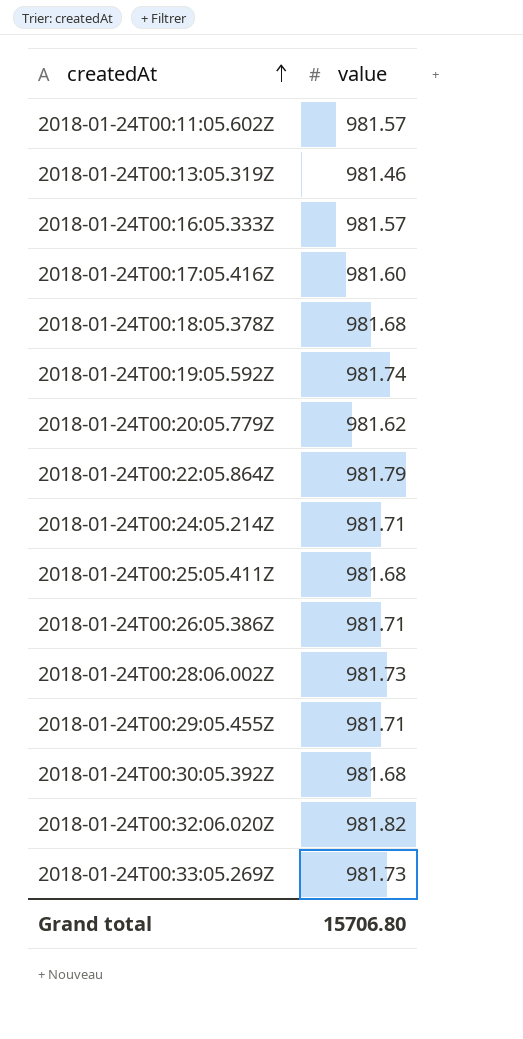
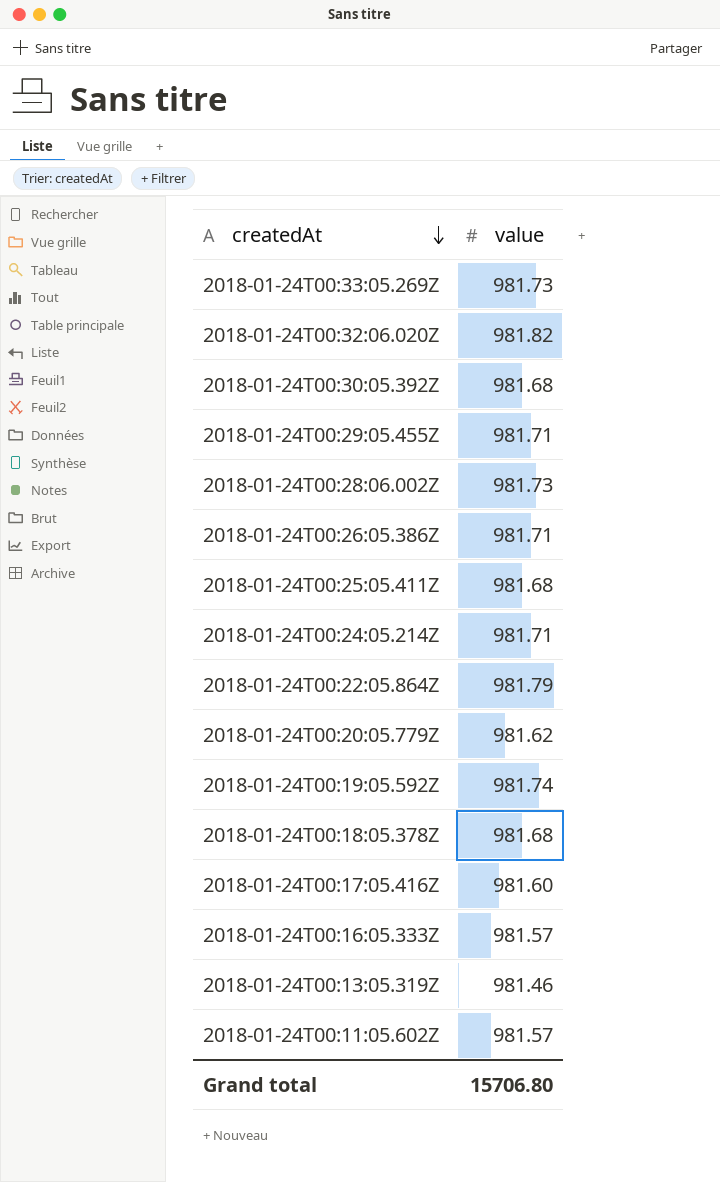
row order: createdAt ascending -> createdAt descending

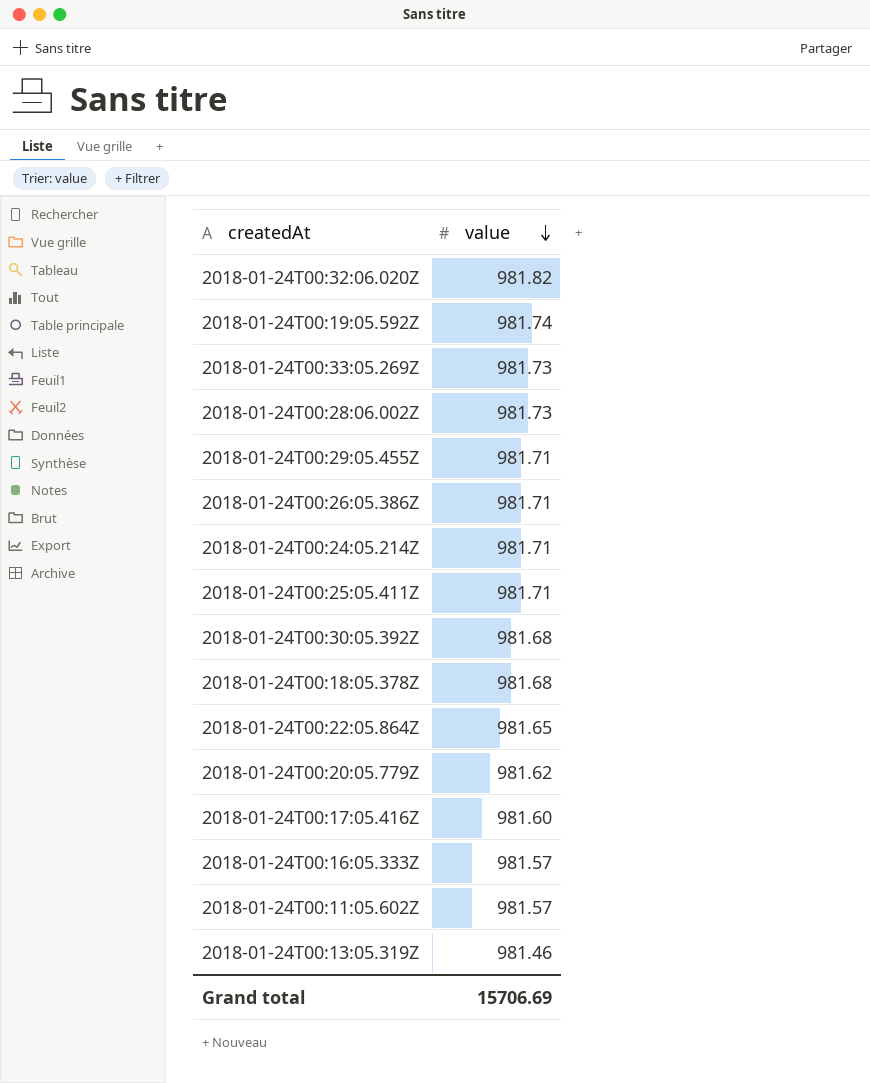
row order: createdAt descending -> value descending
2018-01-24T00:25:05.411Z | value: 981.68 -> 981.71
2018-01-24T00:22:05.864Z | value: 981.79 -> 981.65
Grand total | value: 15706.80 -> 15706.69

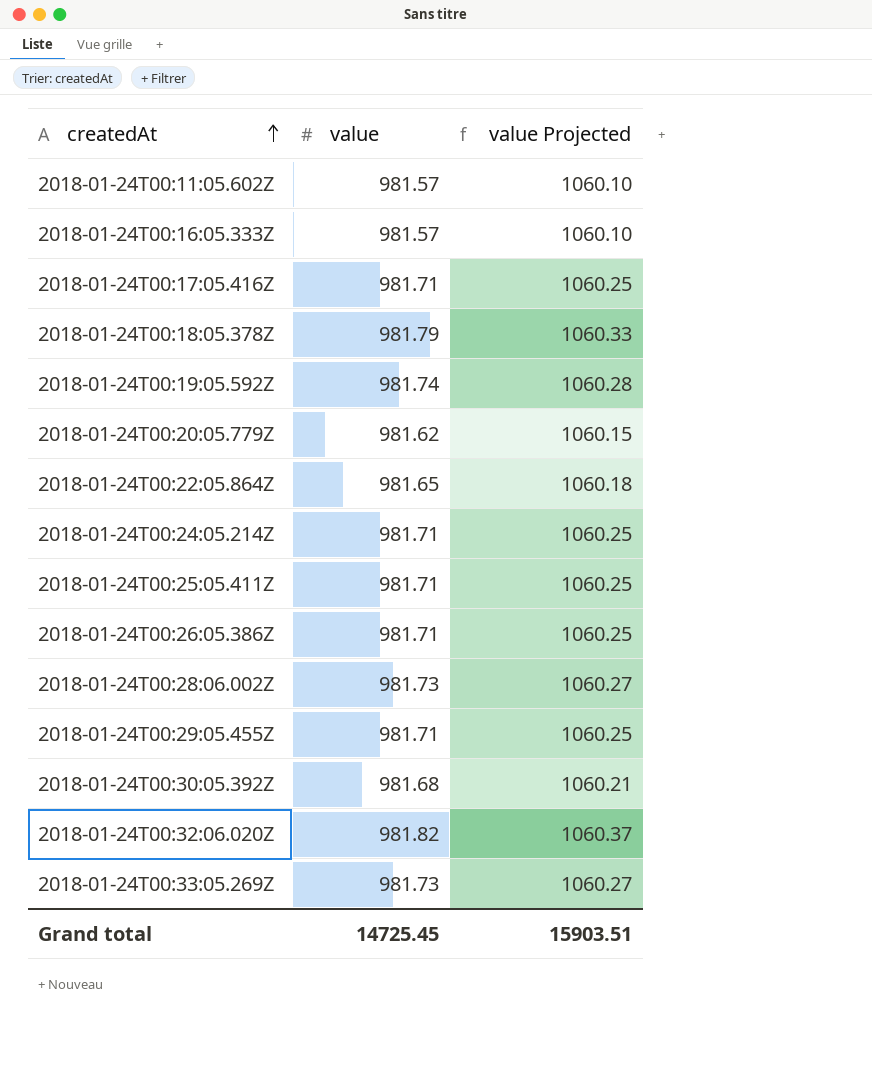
row order: value descending -> createdAt ascending
column value Projected | formula: none -> [value] * 1.08
row 2018-01-24T00:13:05.319Z: 981.46 -> none
2018-01-24T00:17:05.416Z | value: 981.60 -> 981.71
2018-01-24T00:18:05.378Z | value: 981.68 -> 981.79
Grand total | value: 15706.69 -> 14725.45

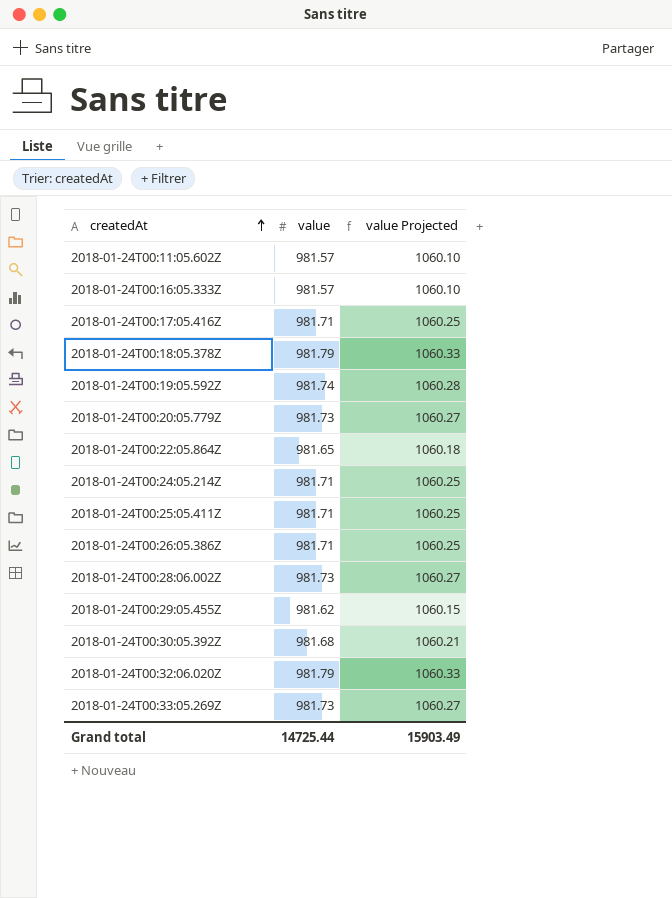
2018-01-24T00:20:05.779Z | value: 981.62 -> 981.73
2018-01-24T00:20:05.779Z | value Projected: 1060.15 -> 1060.27
2018-01-24T00:29:05.455Z | value: 981.71 -> 981.62
2018-01-24T00:29:05.455Z | value Projected: 1060.25 -> 1060.15
2018-01-24T00:32:06.020Z | value: 981.82 -> 981.79
2018-01-24T00:32:06.020Z | value Projected: 1060.37 -> 1060.33
Grand total | value: 14725.45 -> 14725.44
Grand total | value Projected: 15903.51 -> 15903.49

